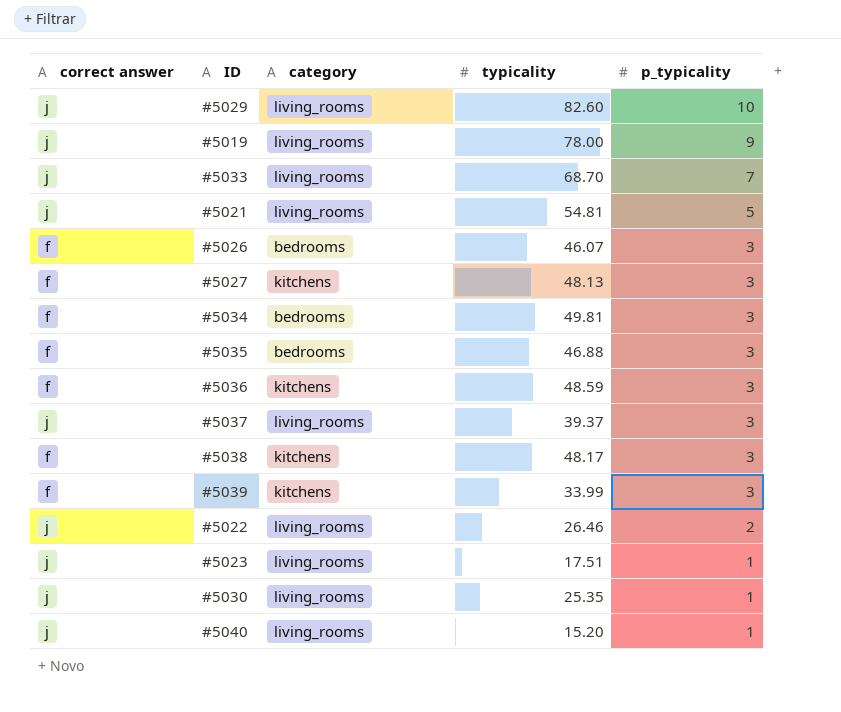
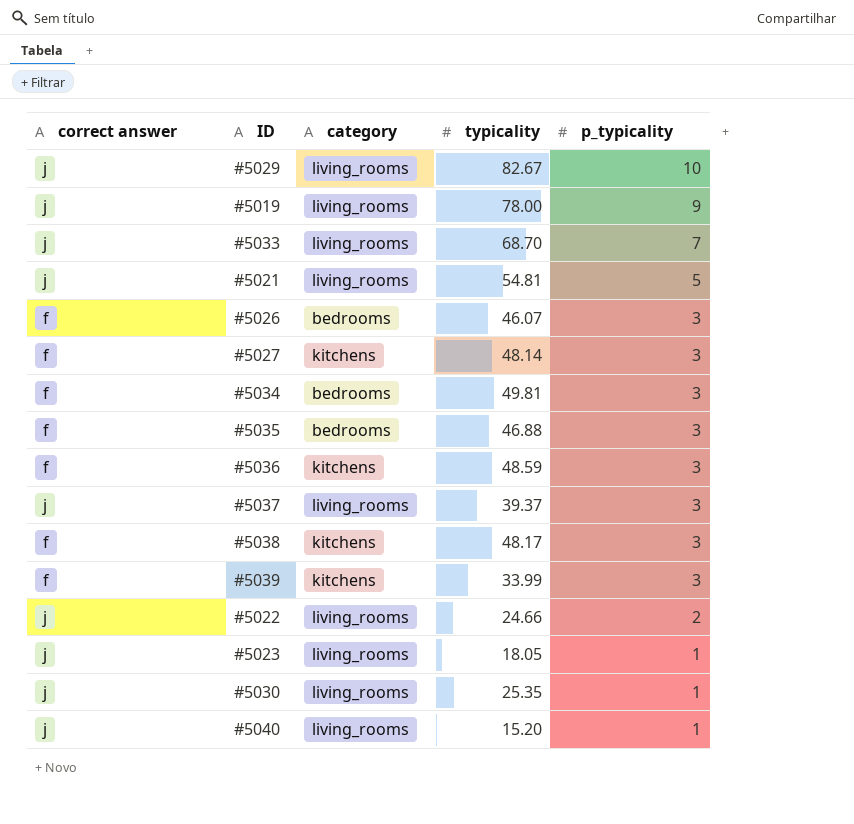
#5029 | typicality: 82.60 -> 82.67
#5027 | typicality: 48.13 -> 48.14
#5022 | typicality: 26.46 -> 24.66
#5023 | typicality: 17.51 -> 18.05

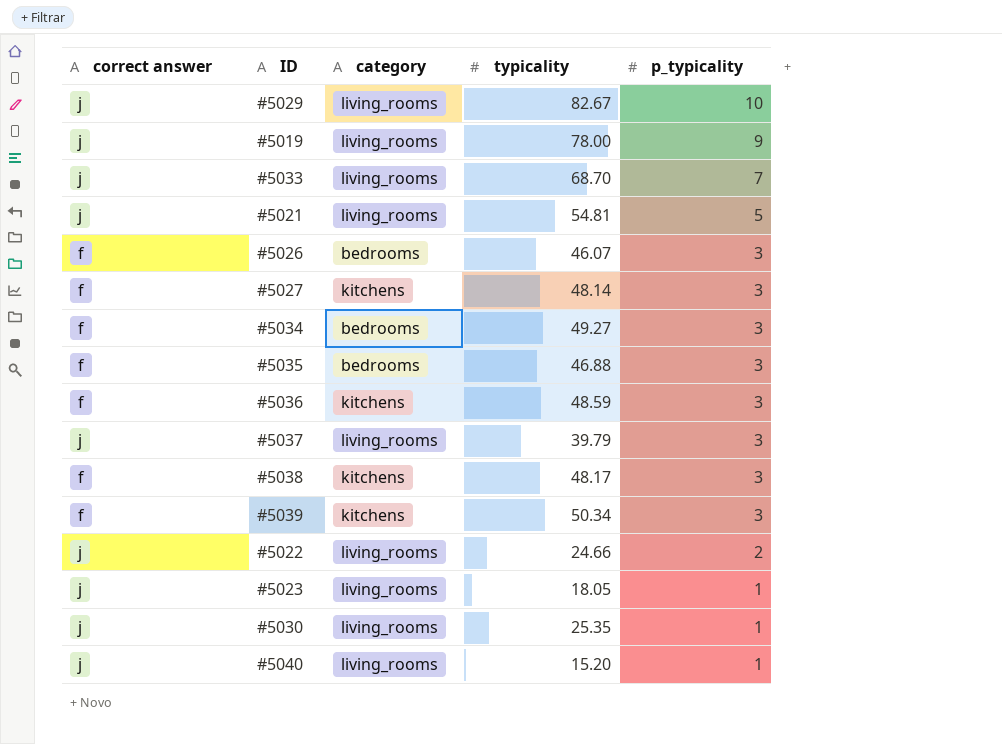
#5034 | typicality: 49.81 -> 49.27
#5037 | typicality: 39.37 -> 39.79
#5039 | typicality: 33.99 -> 50.34

